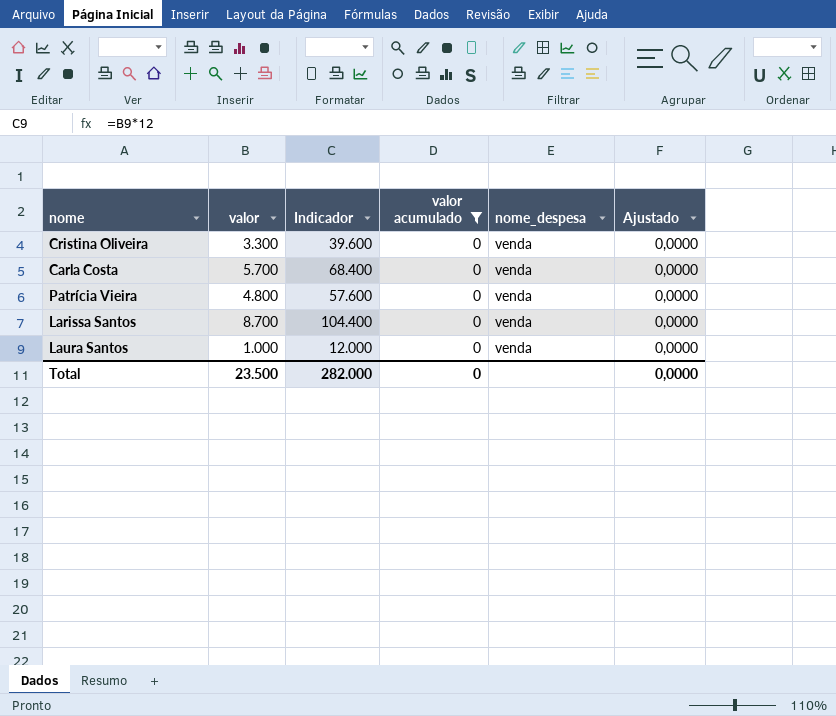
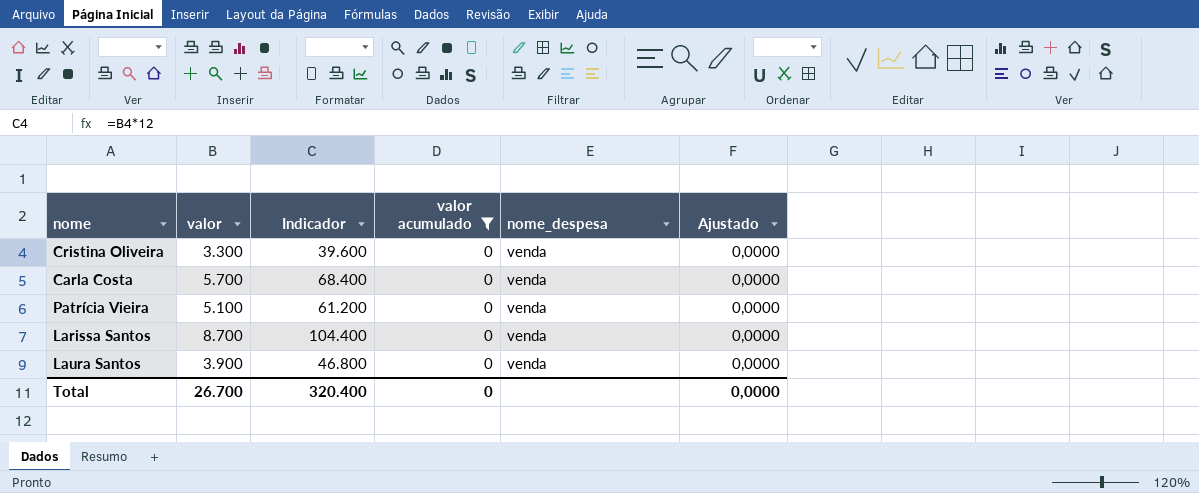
Patrícia Vieira | valor: 4.800 -> 5.100
Patrícia Vieira | Indicador: 57.600 -> 61.200
Laura Santos | valor: 1.000 -> 3.900
Laura Santos | Indicador: 12.000 -> 46.800
Total | valor: 23.500 -> 26.700
Total | Indicador: 282.000 -> 320.400

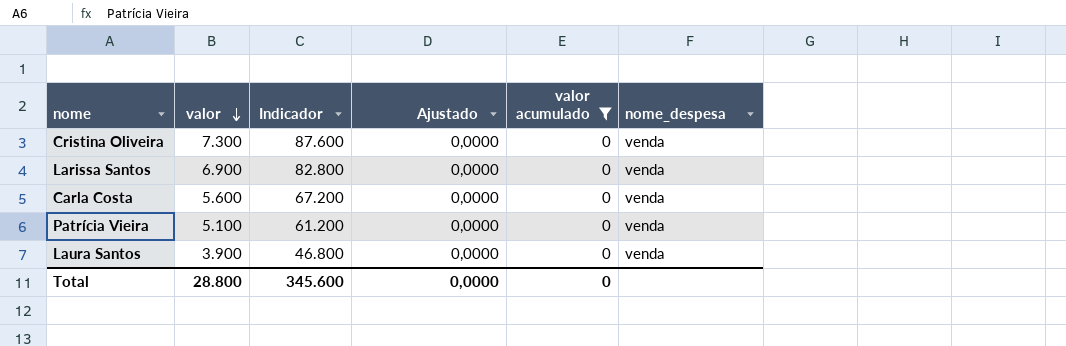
row order: none -> valor descending
column Ajustado | position: 6 -> 4
Cristina Oliveira | valor: 3.300 -> 7.300
Cristina Oliveira | Indicador: 39.600 -> 87.600
Larissa Santos | valor: 8.700 -> 6.900
Larissa Santos | Indicador: 104.400 -> 82.800
Carla Costa | valor: 5.700 -> 5.600
Carla Costa | Indicador: 68.400 -> 67.200
Total | valor: 26.700 -> 28.800
Total | Indicador: 320.400 -> 345.600

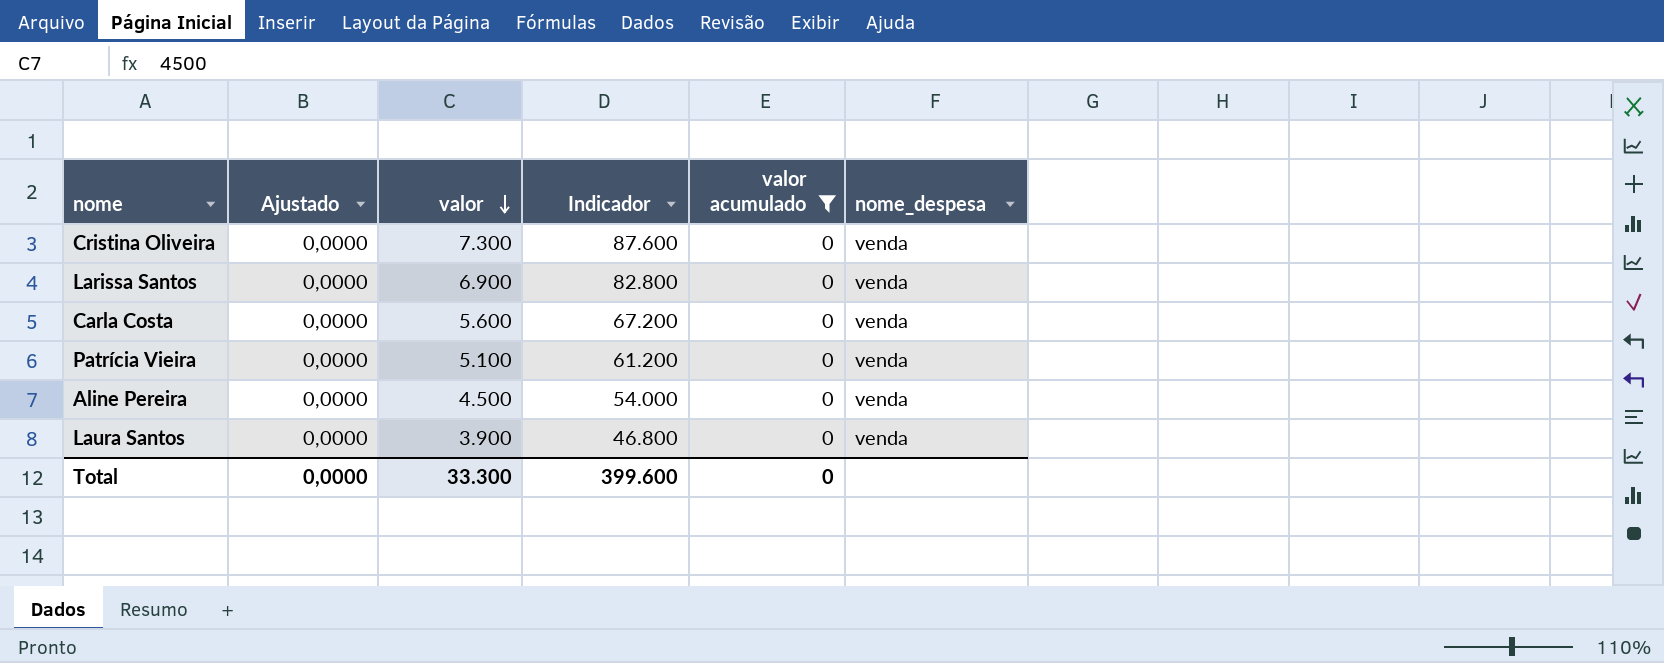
column Ajustado | position: 4 -> 2
row Aline Pereira: none -> 0,0000 | 4.500 | 54.000 | 0 | venda
Total | valor: 28.800 -> 33.300
Total | Indicador: 345.600 -> 399.600

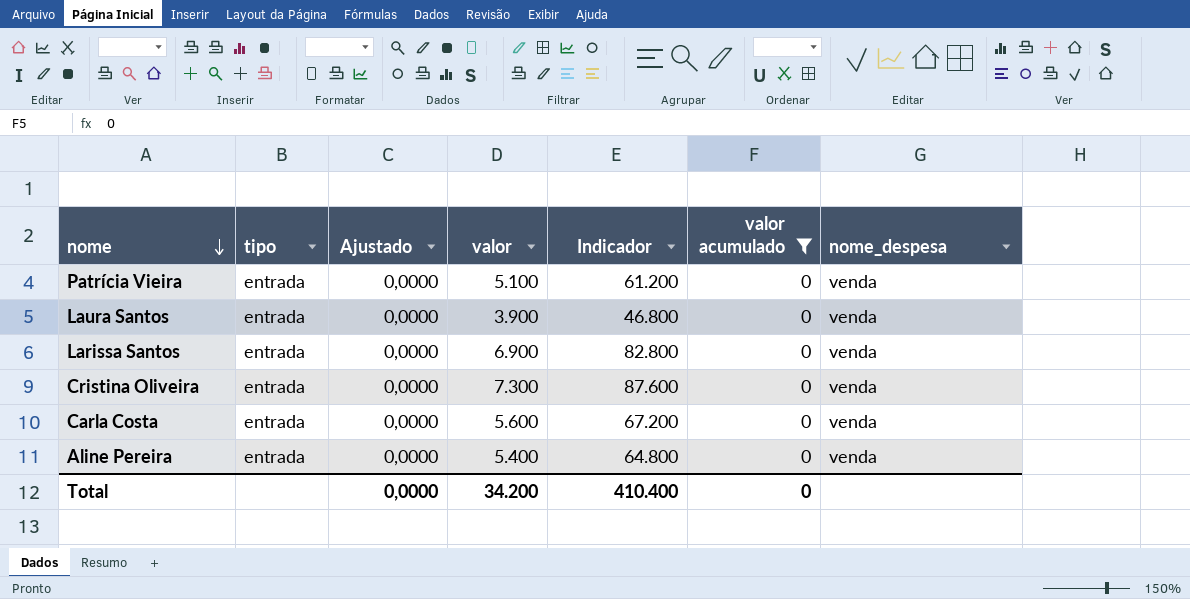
row order: valor descending -> nome descending
column tipo | position: none -> 2
Aline Pereira | valor: 4.500 -> 5.400
Aline Pereira | Indicador: 54.000 -> 64.800
Total | valor: 33.300 -> 34.200
Total | Indicador: 399.600 -> 410.400

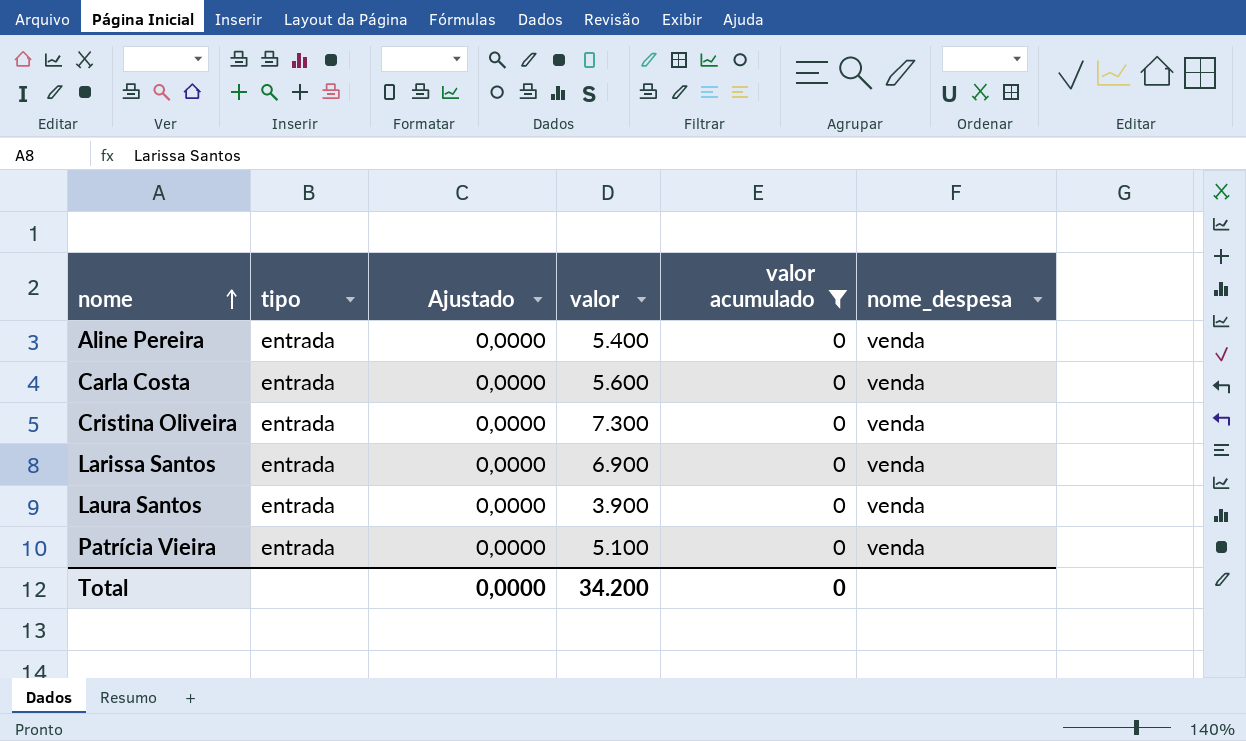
row order: nome descending -> nome ascending
column Indicador | formula: [valor] * 12 -> none

